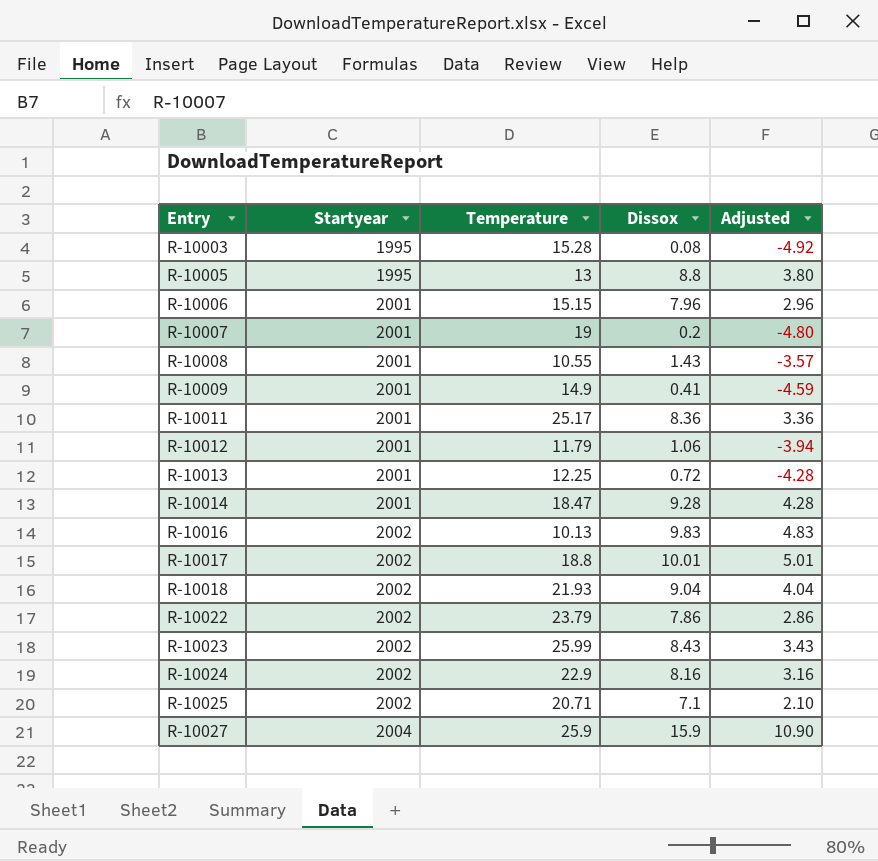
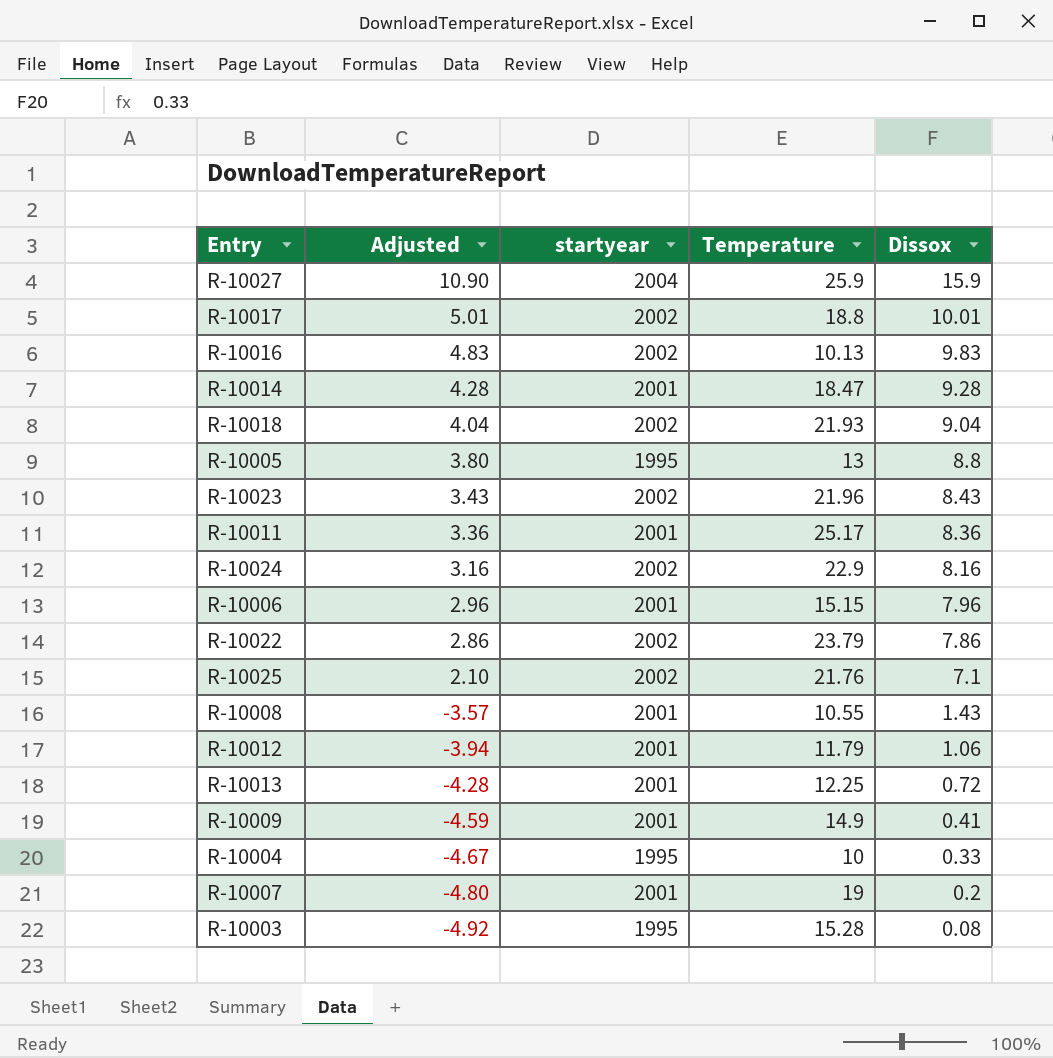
row order: Entry ascending -> Adjusted descending
column Adjusted | position: 5 -> 2
column name: Startyear -> startyear
R-10023 | Temperature: 25.99 -> 21.96
R-10025 | Temperature: 20.71 -> 21.76
row R-10004: none -> -4.67 | 1995 | 10 | 0.33

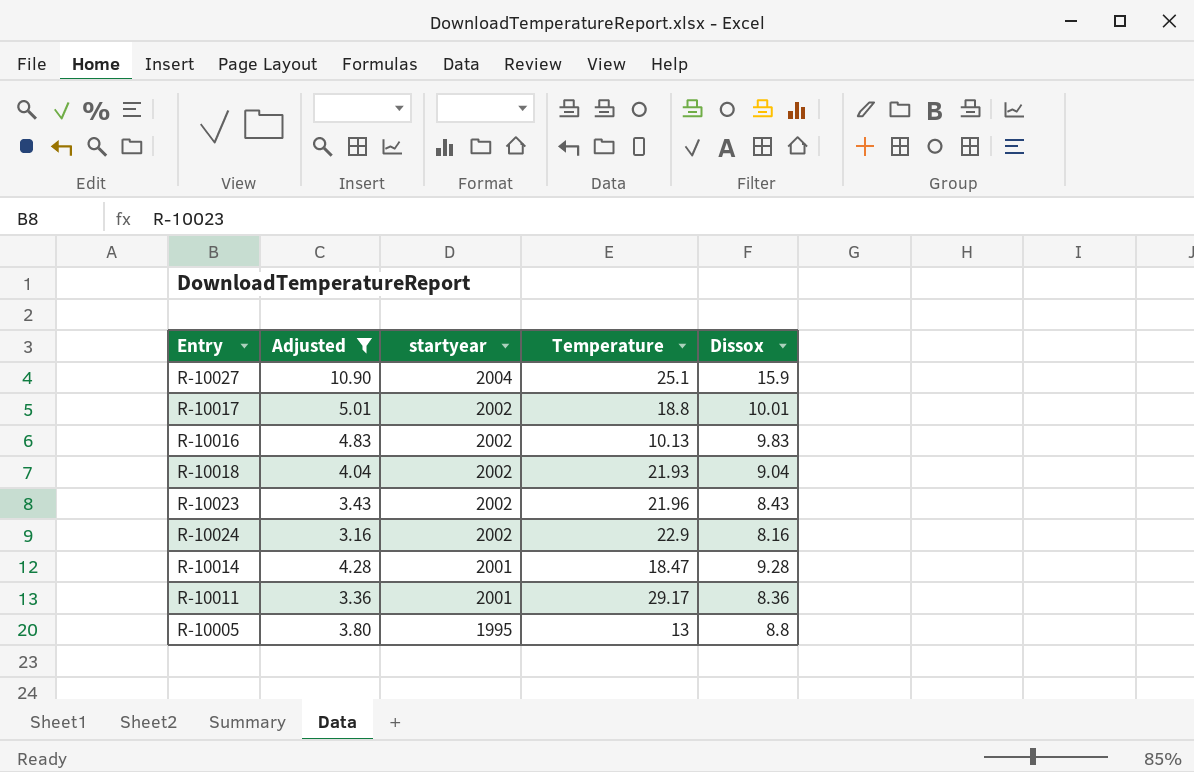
filter: none -> Adjusted >= 3.16
row order: Adjusted descending -> startyear descending
R-10027 | Temperature: 25.9 -> 25.1
R-10011 | Temperature: 25.17 -> 29.17

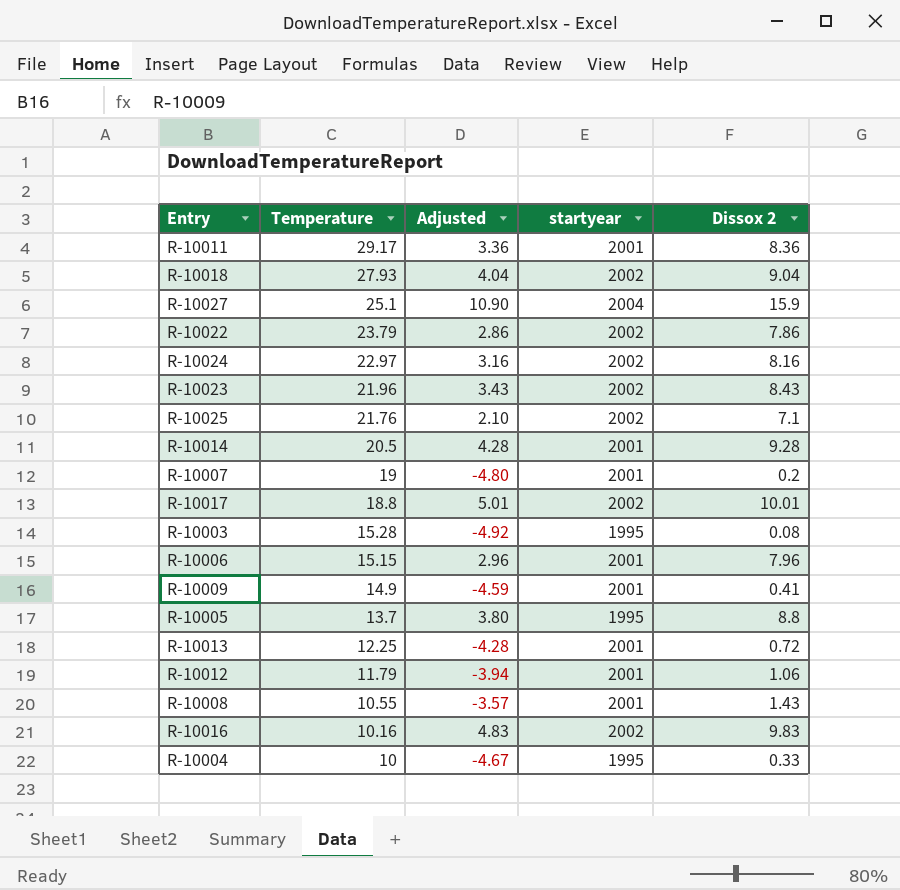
filter: Adjusted >= 3.16 -> none
row order: startyear descending -> Temperature descending
column Temperature | position: 4 -> 2
column name: Dissox -> Dissox 2
R-10018 | Temperature: 21.93 -> 27.93
R-10024 | Temperature: 22.9 -> 22.97
R-10014 | Temperature: 18.47 -> 20.5
R-10005 | Temperature: 13 -> 13.7
R-10016 | Temperature: 10.13 -> 10.16

